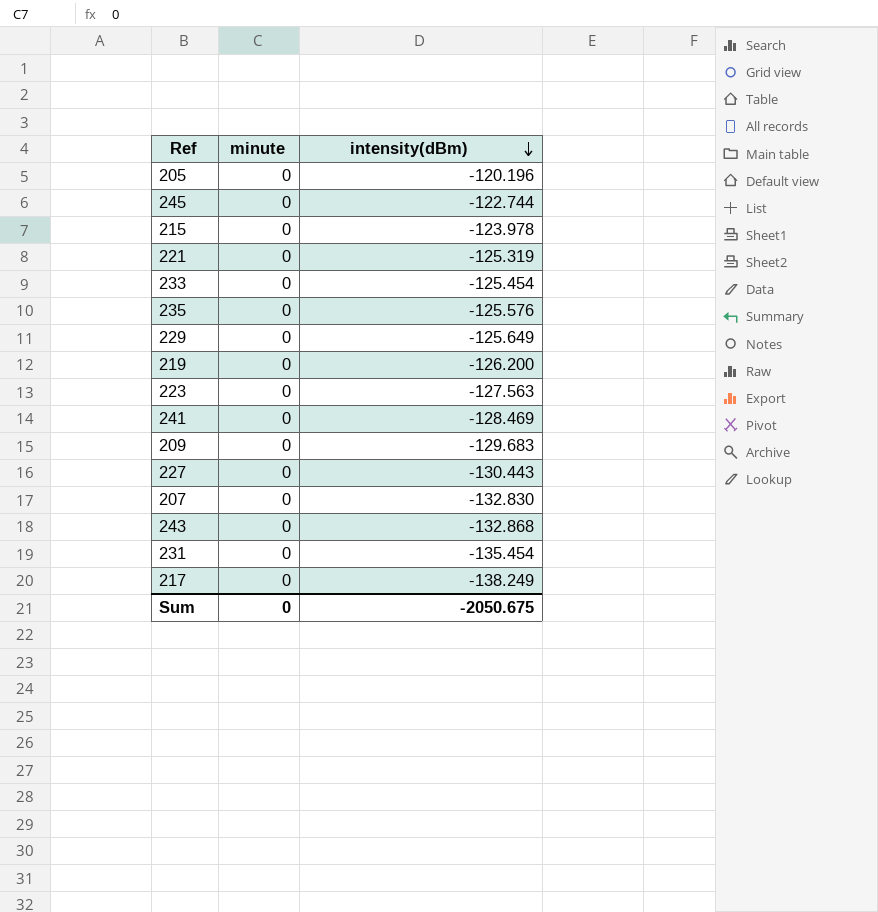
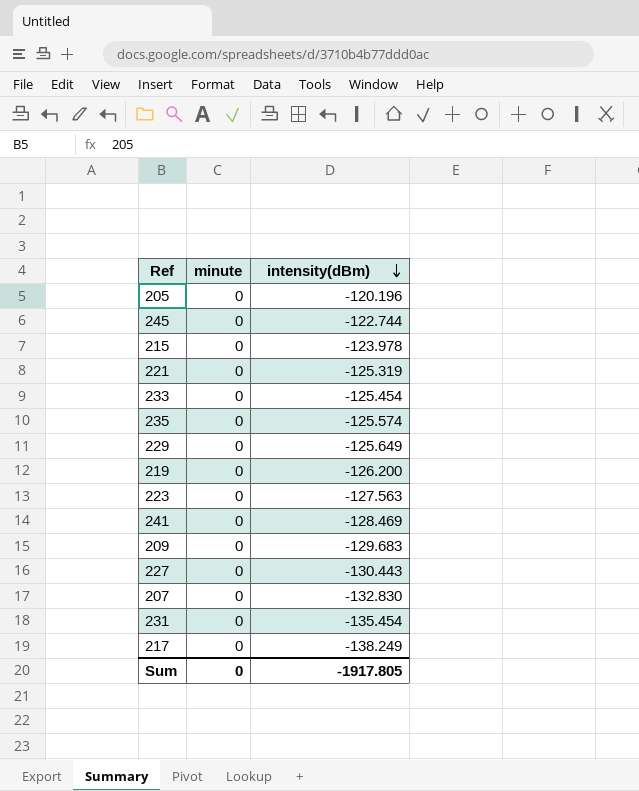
row 243: 0 | -132.868 -> none
235 | intensity(dBm): -125.576 -> -125.574
Sum | intensity(dBm): -2050.675 -> -1917.805

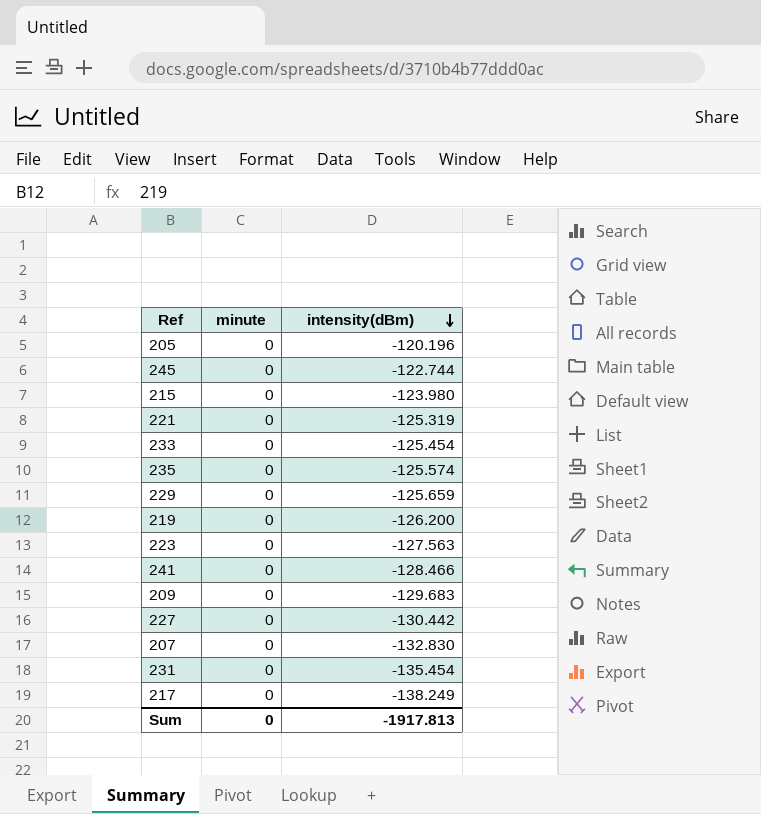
215 | intensity(dBm): -123.978 -> -123.980
229 | intensity(dBm): -125.649 -> -125.659
241 | intensity(dBm): -128.469 -> -128.466
227 | intensity(dBm): -130.443 -> -130.442
Sum | intensity(dBm): -1917.805 -> -1917.813

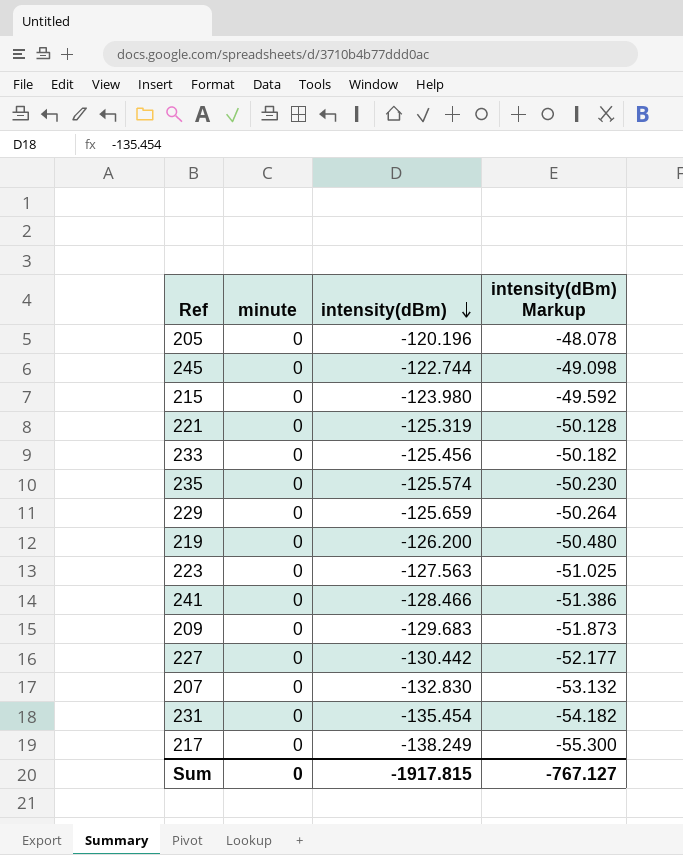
column intensity(dBm) Markup | formula: none -> [intensity(dBm)] * 0.4
233 | intensity(dBm): -125.454 -> -125.456
Sum | intensity(dBm): -1917.813 -> -1917.815

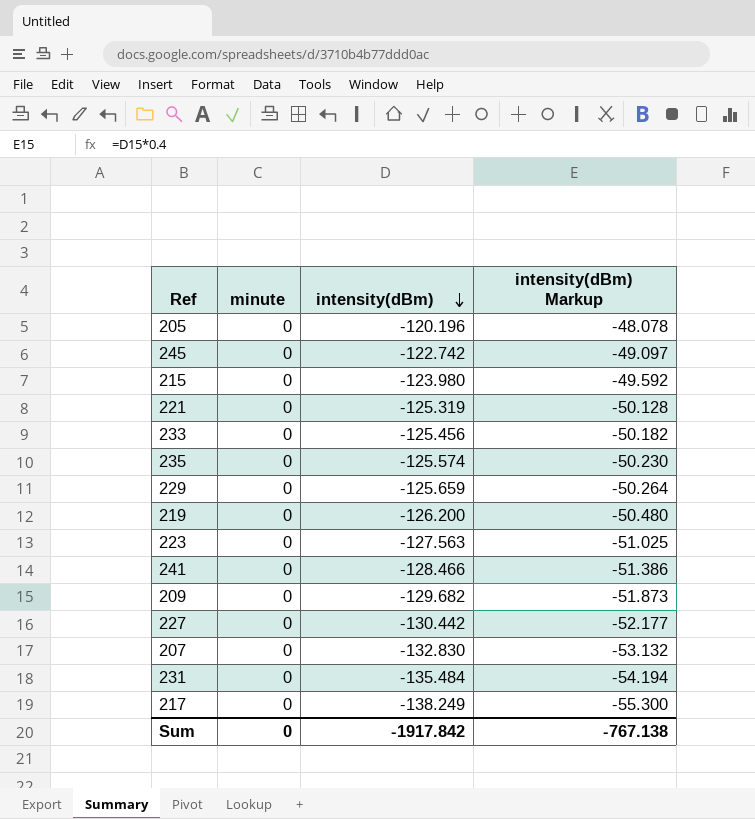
245 | intensity(dBm): -122.744 -> -122.742
245 | intensity(dBm) Markup: -49.098 -> -49.097
209 | intensity(dBm): -129.683 -> -129.682
231 | intensity(dBm): -135.454 -> -135.484
231 | intensity(dBm) Markup: -54.182 -> -54.194
Sum | intensity(dBm): -1917.815 -> -1917.842
Sum | intensity(dBm) Markup: -767.127 -> -767.138

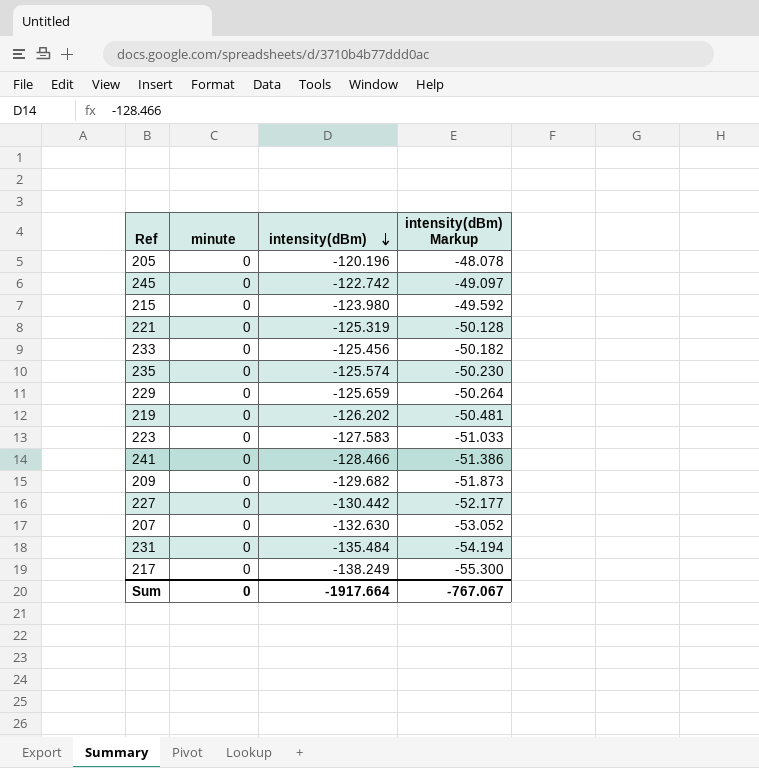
219 | intensity(dBm): -126.200 -> -126.202
219 | intensity(dBm) Markup: -50.480 -> -50.481
223 | intensity(dBm): -127.563 -> -127.583
223 | intensity(dBm) Markup: -51.025 -> -51.033
207 | intensity(dBm): -132.830 -> -132.630
207 | intensity(dBm) Markup: -53.132 -> -53.052
Sum | intensity(dBm): -1917.842 -> -1917.664
Sum | intensity(dBm) Markup: -767.138 -> -767.067

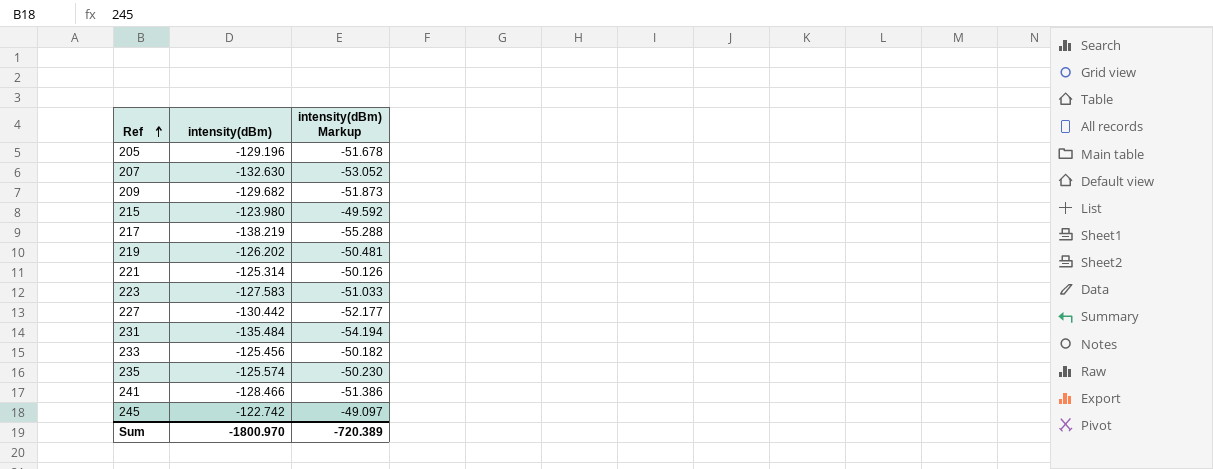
row order: intensity(dBm) descending -> Ref ascending
column minute | position: 2 -> none
row 229: 0 | -125.659 | -50.264 -> none
205 | intensity(dBm): -120.196 -> -129.196
205 | intensity(dBm) Markup: -48.078 -> -51.678
217 | intensity(dBm): -138.249 -> -138.219
217 | intensity(dBm) Markup: -55.300 -> -55.288
221 | intensity(dBm): -125.319 -> -125.314
221 | intensity(dBm) Markup: -50.128 -> -50.126
Sum | intensity(dBm): -1917.664 -> -1800.970
Sum | intensity(dBm) Markup: -767.067 -> -720.389

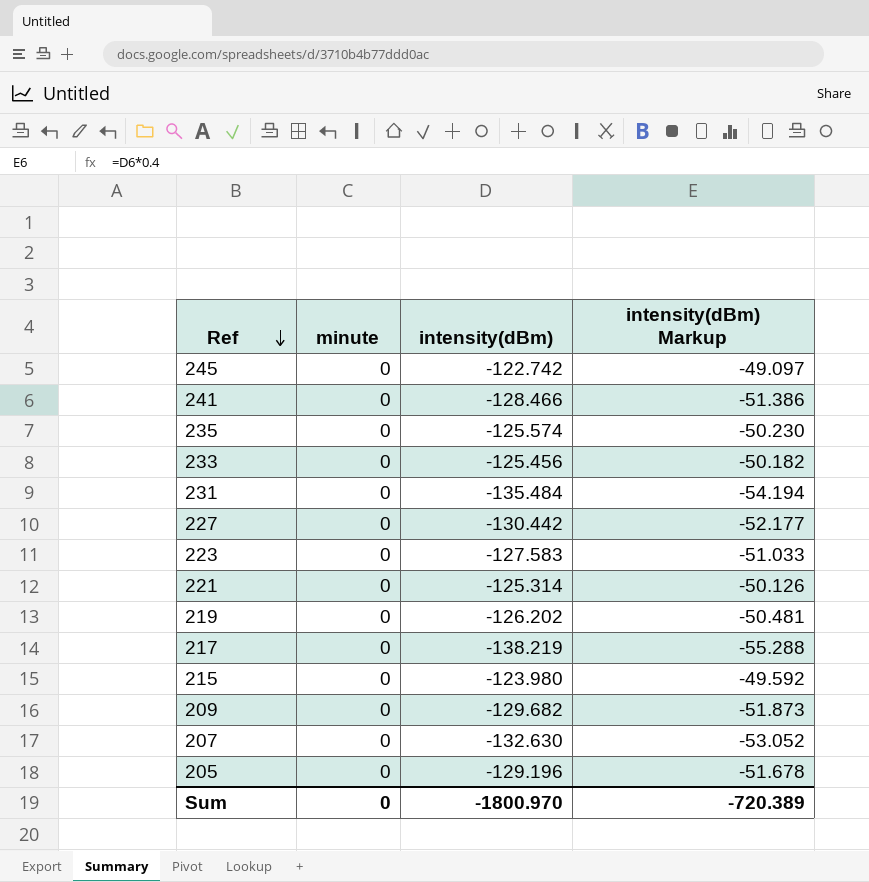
row order: Ref ascending -> Ref descending
column minute | position: none -> 2

